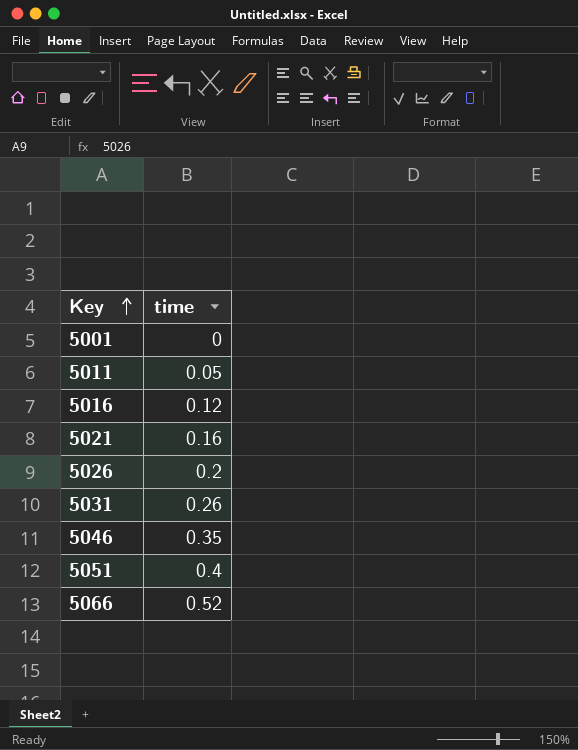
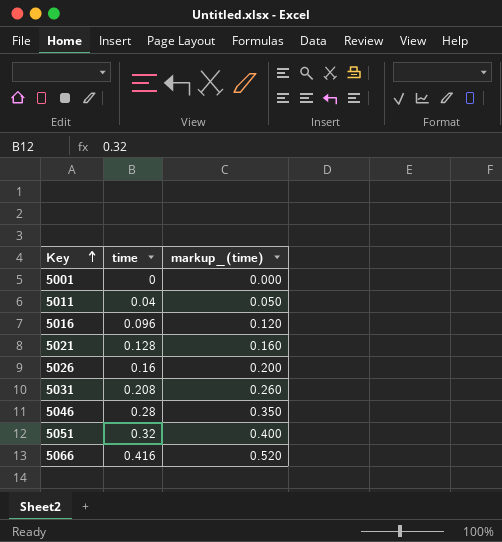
column markup_(time) | formula: none -> [time] * 1.25
5011 | time: 0.05 -> 0.04
5016 | time: 0.12 -> 0.096
5021 | time: 0.16 -> 0.128
5026 | time: 0.2 -> 0.16
5031 | time: 0.26 -> 0.208
5046 | time: 0.35 -> 0.28
5051 | time: 0.4 -> 0.32
5066 | time: 0.52 -> 0.416

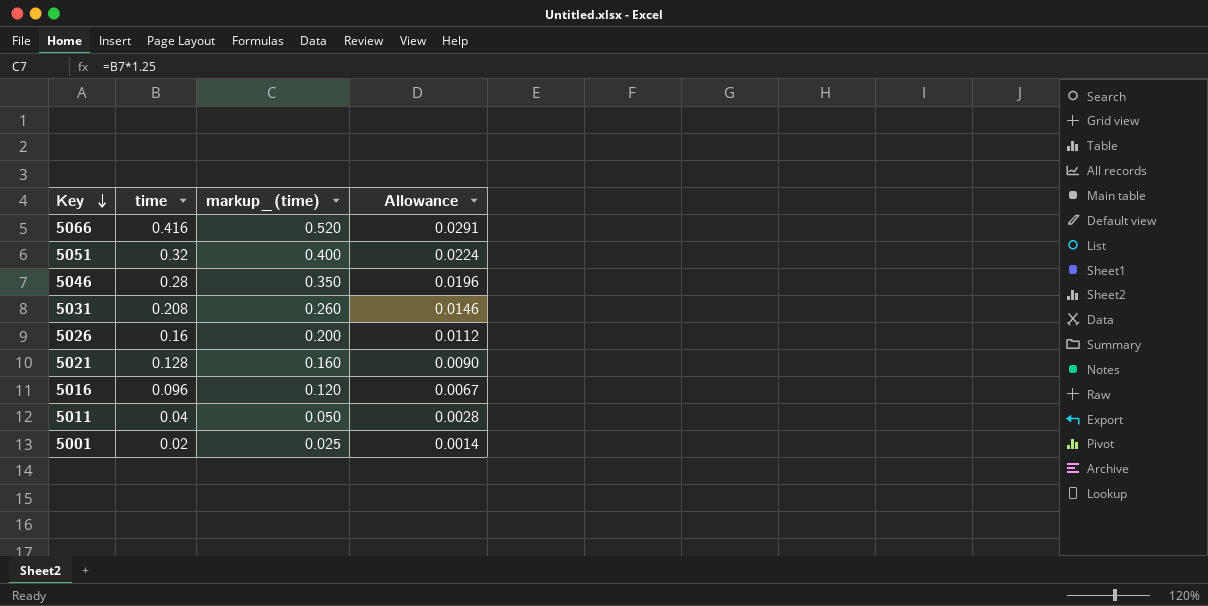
row order: Key ascending -> Key descending
column Allowance | formula: none -> [time] * 0.07
5001 | time: 0 -> 0.02
5001 | markup_(time): 0.000 -> 0.025

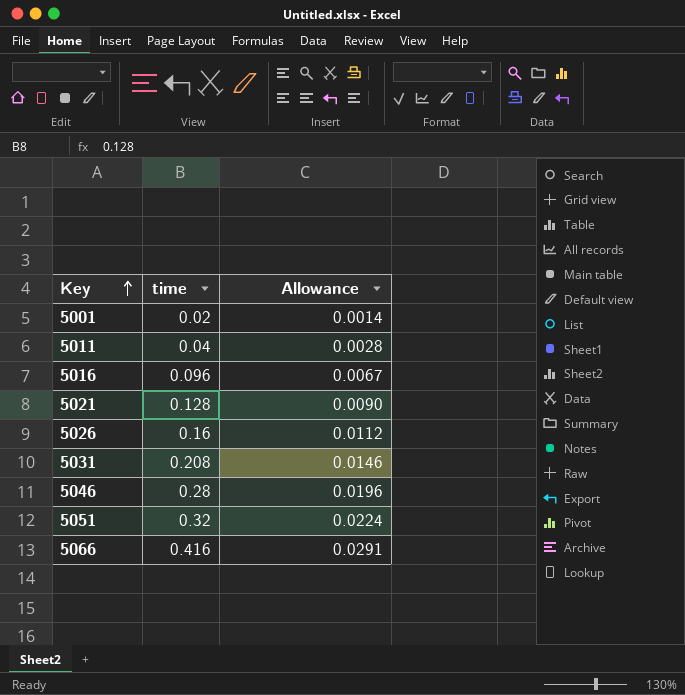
row order: Key descending -> Key ascending
column markup_(time) | formula: [time] * 1.25 -> none

